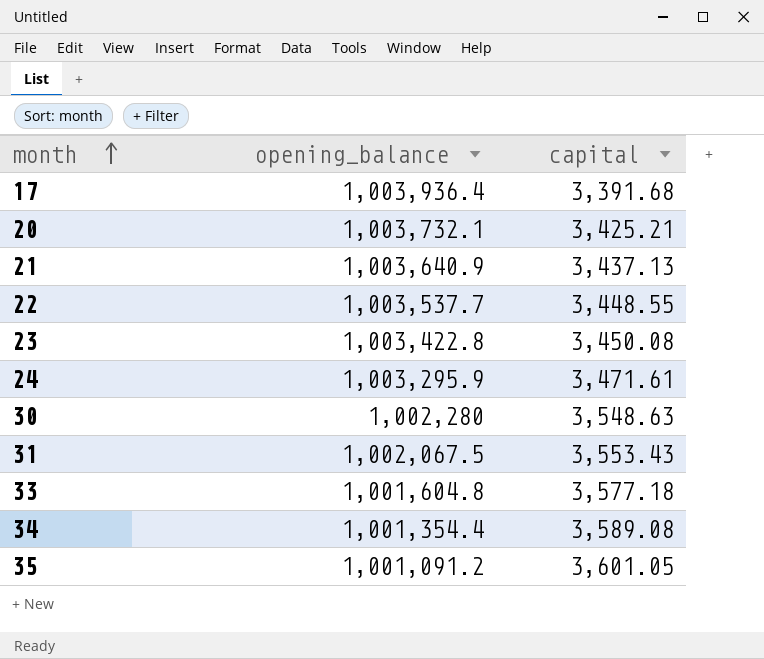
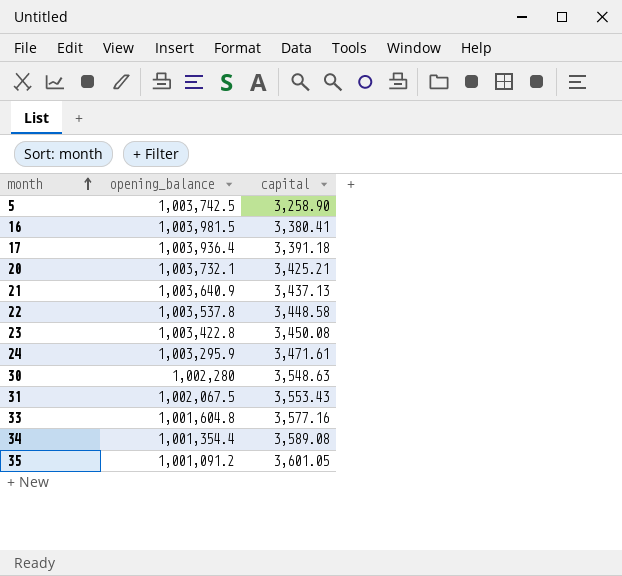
row 5: none -> 1,003,742.5 | 3,258.90
row 16: none -> 1,003,981.5 | 3,380.41
17 | capital: 3,391.68 -> 3,391.18
22 | opening_balance: 1,003,537.7 -> 1,003,537.8
22 | capital: 3,448.55 -> 3,448.58
33 | capital: 3,577.18 -> 3,577.16

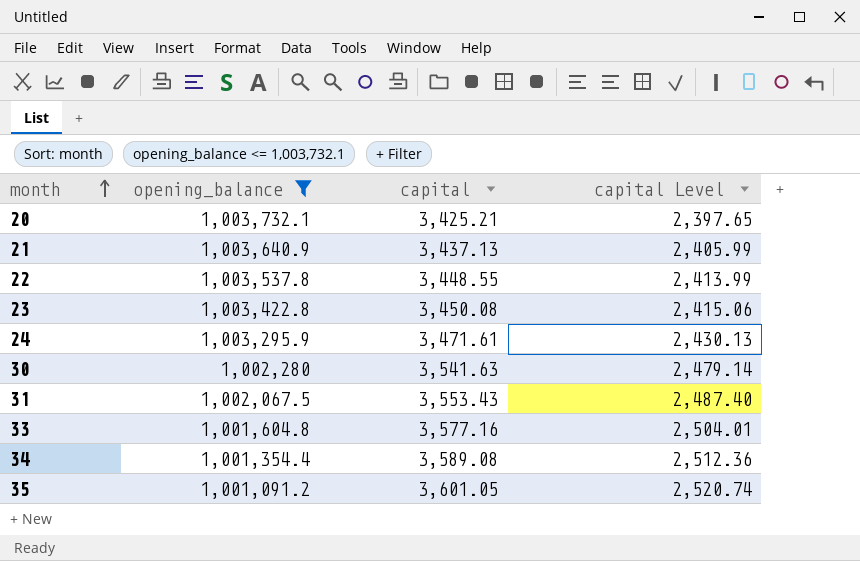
filter: none -> opening_balance <= 1,003,732.1
column capital Level | formula: none -> [capital] * 0.7
22 | capital: 3,448.58 -> 3,448.55
30 | capital: 3,548.63 -> 3,541.63

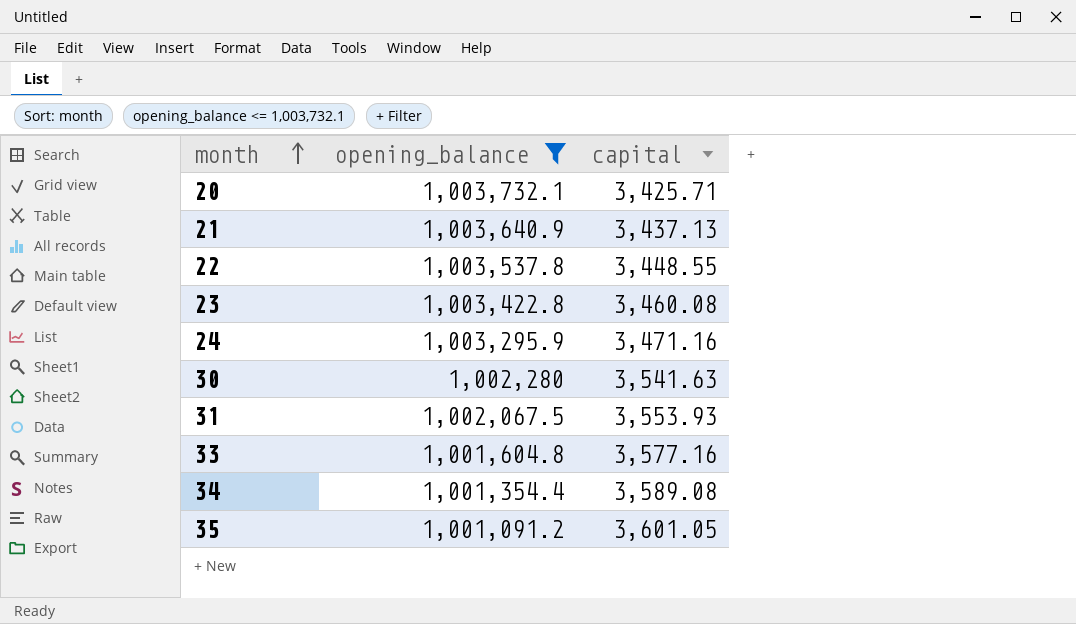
column capital Level | formula: [capital] * 0.7 -> none
20 | capital: 3,425.21 -> 3,425.71
23 | capital: 3,450.08 -> 3,460.08
24 | capital: 3,471.61 -> 3,471.16
31 | capital: 3,553.43 -> 3,553.93

